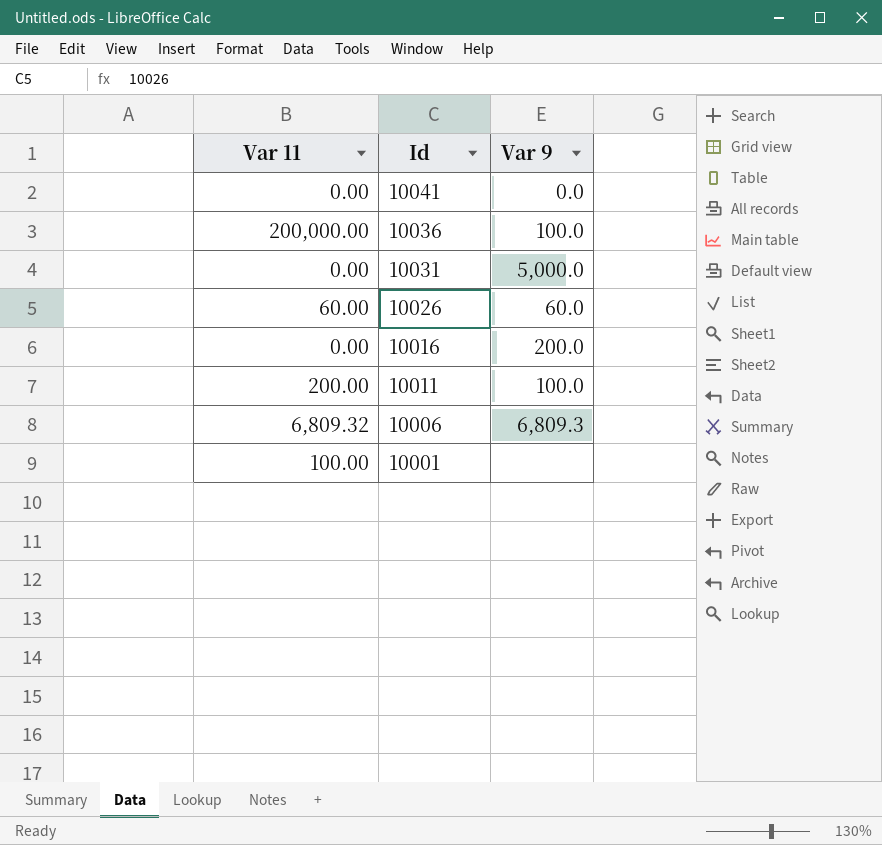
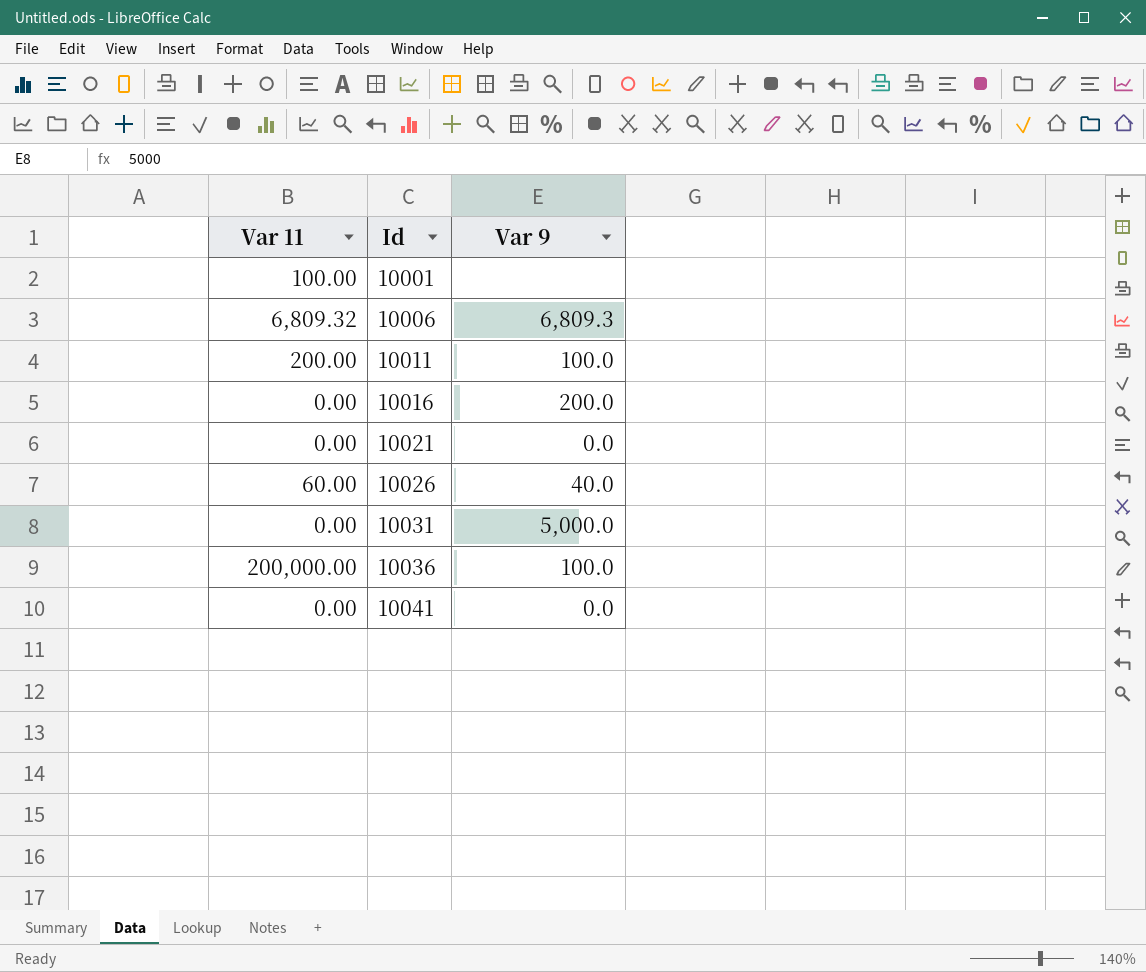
row order: Id descending -> Id ascending
row 10021: none -> 0.00 | 0.0
10026 | Var 9: 60.0 -> 40.0

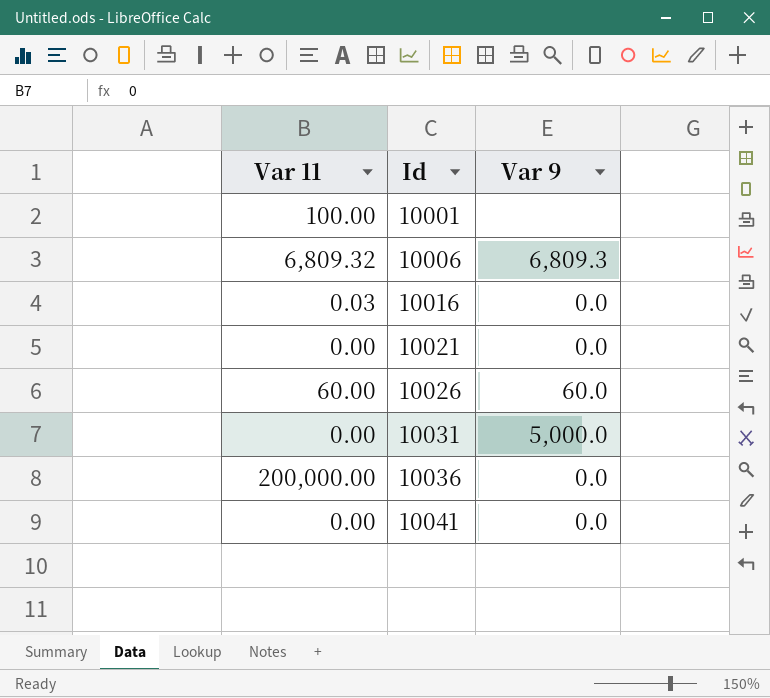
row 10011: 200.00 | 100.0 -> none
10016 | Var 11: 0.00 -> 0.03
10016 | Var 9: 200.0 -> 0.0
10026 | Var 9: 40.0 -> 60.0
10036 | Var 9: 100.0 -> 0.0

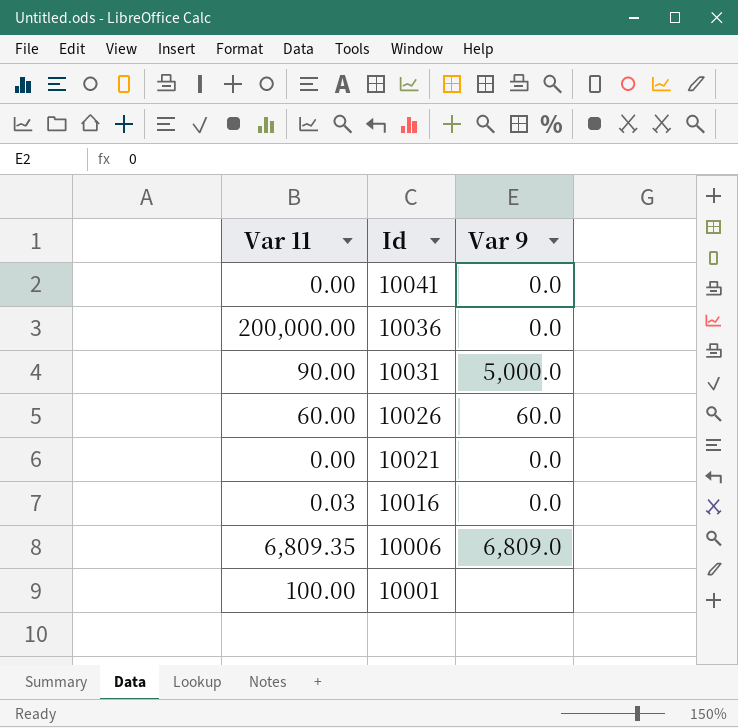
row order: Id ascending -> Id descending
10031 | Var 11: 0.00 -> 90.00
10006 | Var 11: 6,809.32 -> 6,809.35
10006 | Var 9: 6,809.3 -> 6,809.0

